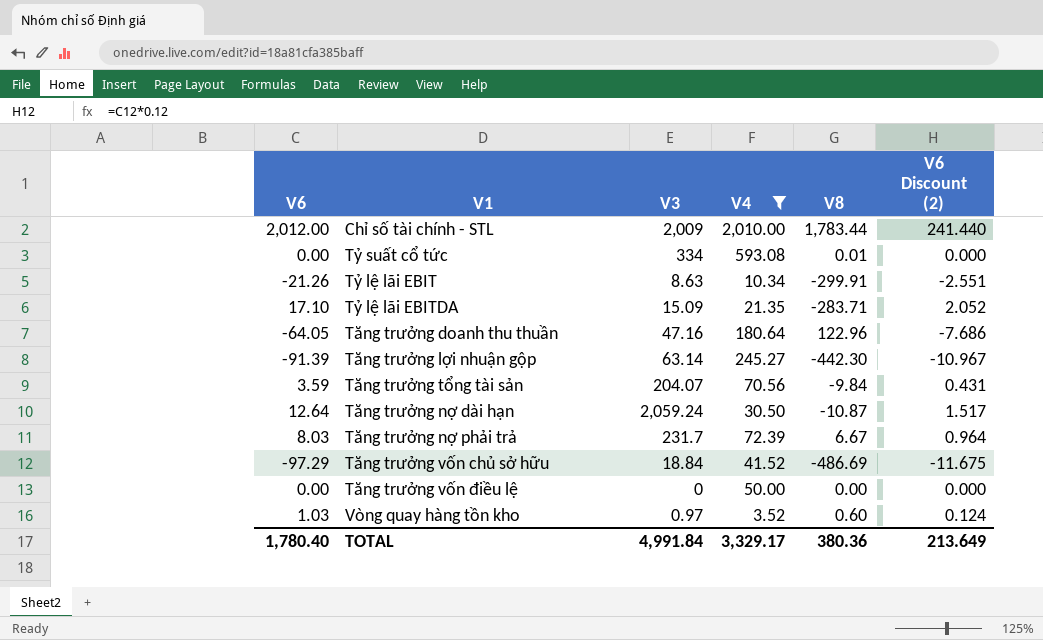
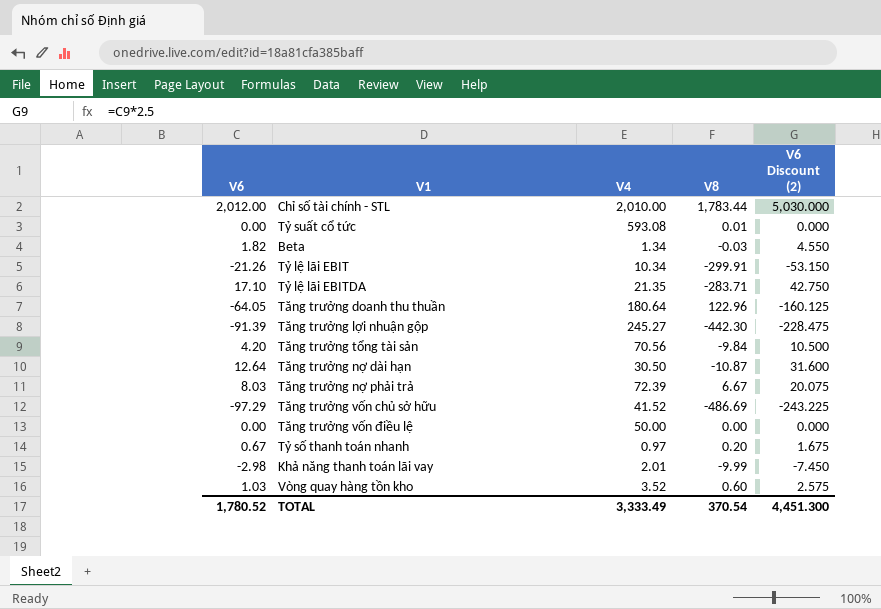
filter: V4 >= 3.52 -> none
column V3 | position: 3 -> none
column V6 Discount (2) | formula: [V6] * 0.12 -> [V6] * 2.5
Tăng trưởng tổng tài sản | V6: 3.59 -> 4.20
TOTAL | V6: 1,780.40 -> 1,780.52
TOTAL | V4: 3,329.17 -> 3,333.49
TOTAL | V8: 380.36 -> 370.54
TOTAL | V6 Discount (2): 213.649 -> 4,451.300

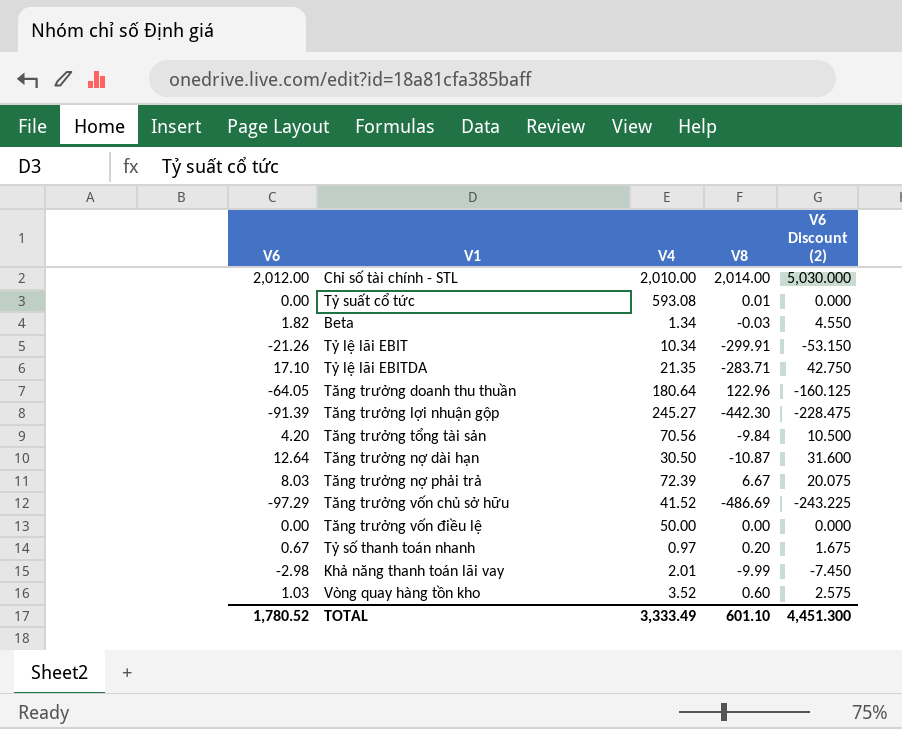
Chỉ số tài chính - STL | V8: 1,783.44 -> 2,014.00
TOTAL | V8: 370.54 -> 601.10

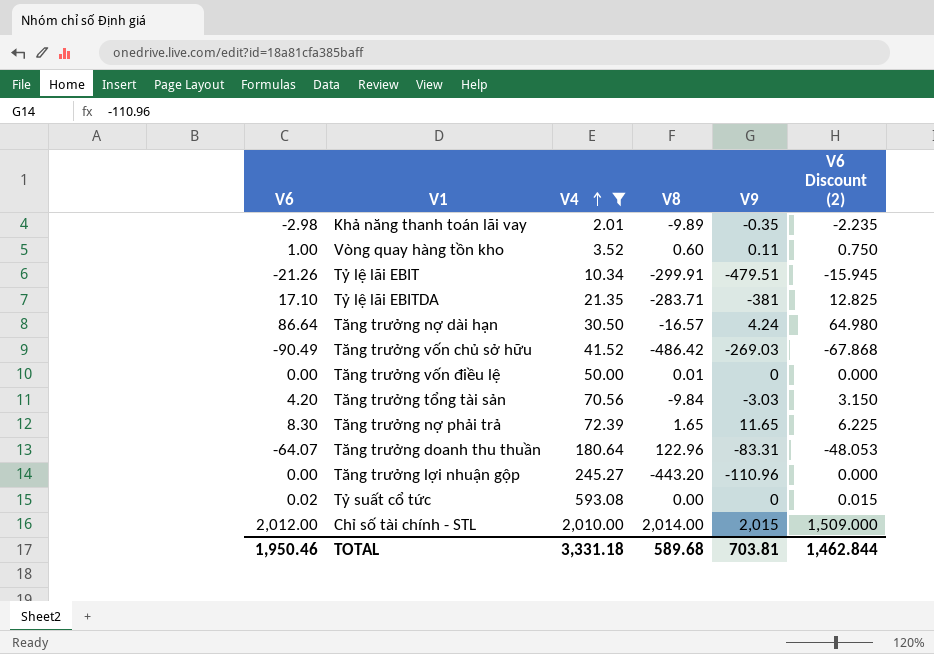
filter: none -> V4 >= 2.01
row order: none -> V4 ascending
column V9 | position: none -> 5
column V6 Discount (2) | formula: [V6] * 2.5 -> [V6] * 0.75
Khả năng thanh toán lãi vay | V8: -9.99 -> -9.89
Vòng quay hàng tồn kho | V6: 1.03 -> 1.00
Tăng trưởng nợ dài hạn | V6: 12.64 -> 86.64
Tăng trưởng nợ dài hạn | V8: -10.87 -> -16.57
Tăng trưởng vốn chủ sở hữu | V6: -97.29 -> -90.49
Tăng trưởng vốn chủ sở hữu | V8: -486.69 -> -486.42
Tăng trưởng vốn điều lệ | V8: 0.00 -> 0.01
Tăng trưởng nợ phải trả | V6: 8.03 -> 8.30
Tăng trưởng nợ phải trả | V8: 6.67 -> 1.65
Tăng trưởng doanh thu thuần | V6: -64.05 -> -64.07
Tăng trưởng lợi nhuận gộp | V6: -91.39 -> 0.00
Tăng trưởng lợi nhuận gộp | V8: -442.30 -> -443.20
Tỷ suất cổ tức | V6: 0.00 -> 0.02
Tỷ suất cổ tức | V8: 0.01 -> 0.00
TOTAL | V6: 1,780.52 -> 1,950.46
TOTAL | V4: 3,333.49 -> 3,331.18
TOTAL | V8: 601.10 -> 589.68
TOTAL | V6 Discount (2): 4,451.300 -> 1,462.844

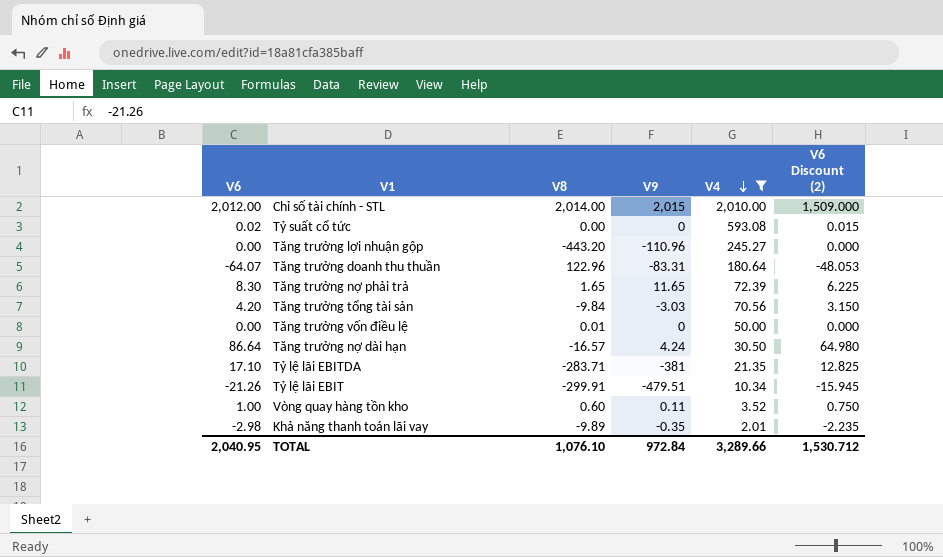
row order: V4 ascending -> V4 descending
column V4 | position: 3 -> 5
row Tăng trưởng vốn chủ sở hữu: -90.49 | 41.52 | -486.42 | -269.03 | -67.868 -> none
TOTAL | V6: 1,950.46 -> 2,040.95
TOTAL | V8: 589.68 -> 1,076.10
TOTAL | V9: 703.81 -> 972.84
TOTAL | V4: 3,331.18 -> 3,289.66
TOTAL | V6 Discount (2): 1,462.844 -> 1,530.712

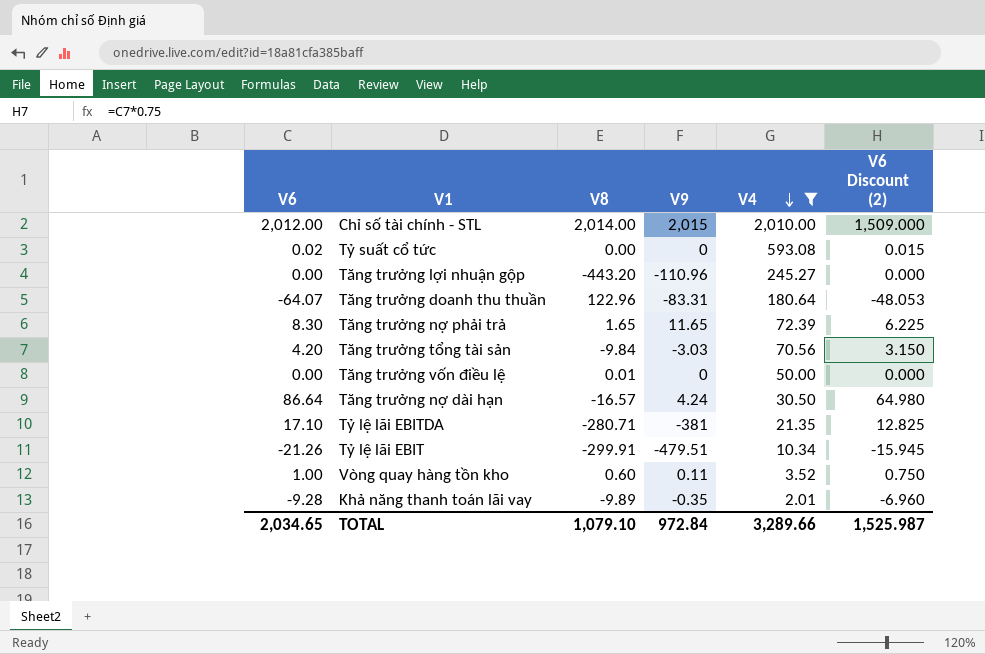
Tỷ lệ lãi EBITDA | V8: -283.71 -> -280.71
Khả năng thanh toán lãi vay | V6: -2.98 -> -9.28
Khả năng thanh toán lãi vay | V6 Discount (2): -2.235 -> -6.960
TOTAL | V6: 2,040.95 -> 2,034.65
TOTAL | V8: 1,076.10 -> 1,079.10
TOTAL | V6 Discount (2): 1,530.712 -> 1,525.987

